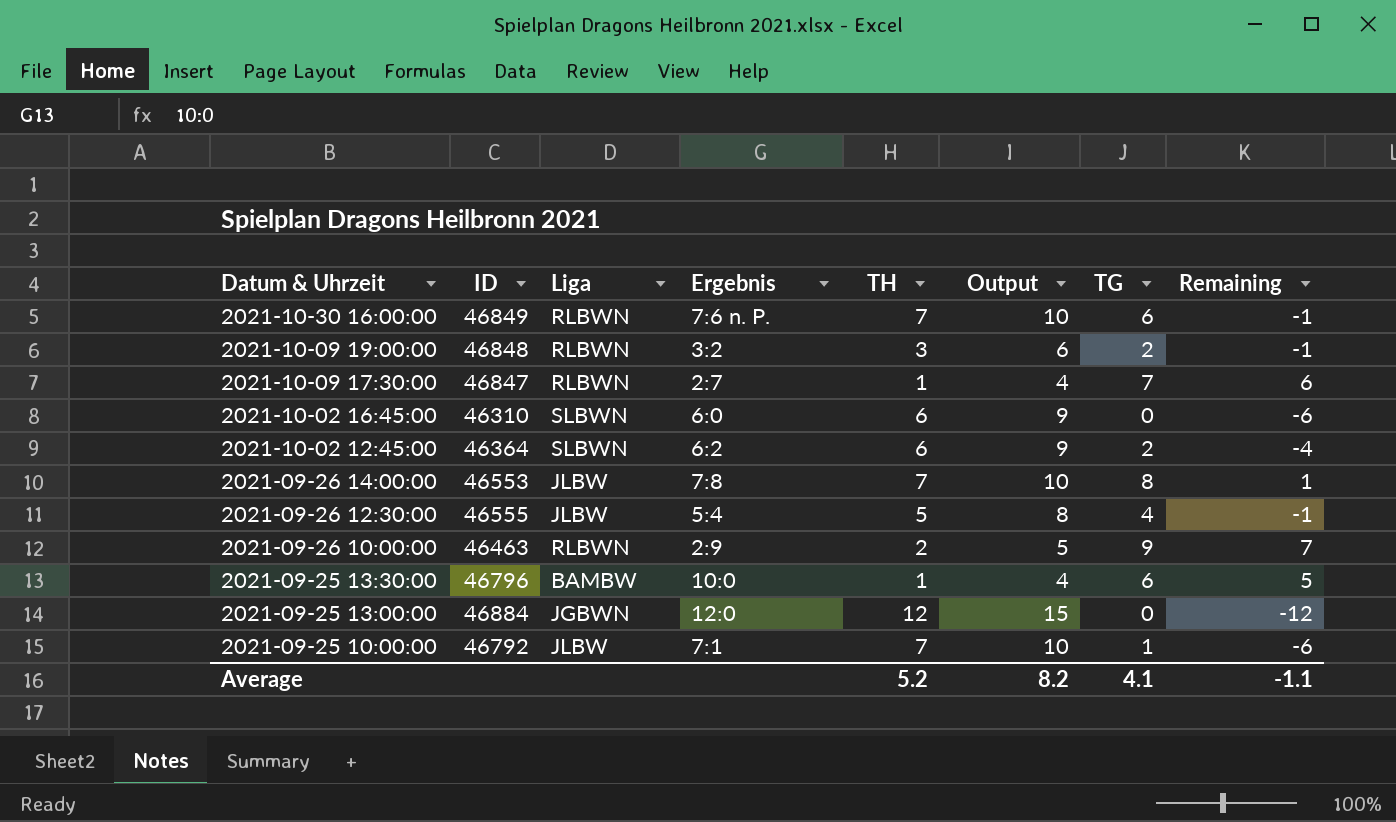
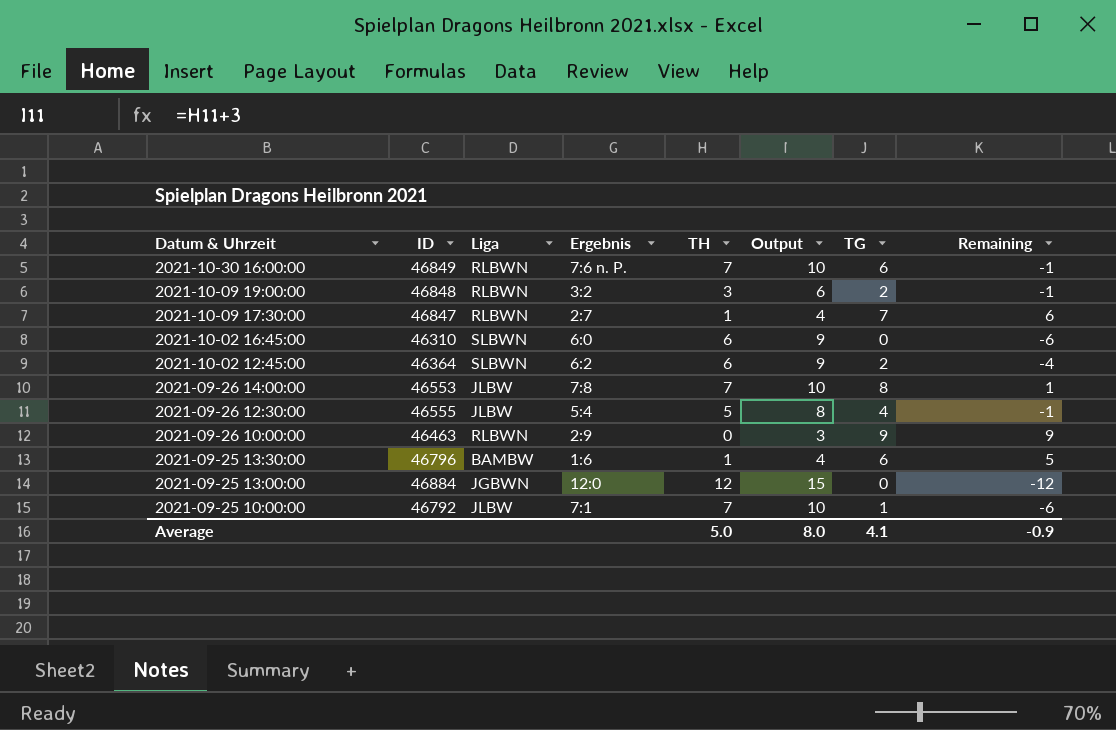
2021-09-26 10:00:00 | TH: 2 -> 0
2021-09-26 10:00:00 | Output: 5 -> 3
2021-09-26 10:00:00 | Remaining: 7 -> 9
2021-09-25 13:30:00 | Ergebnis: 10:0 -> 1:6
Average | TH: 5.2 -> 5.0
Average | Output: 8.2 -> 8.0
Average | Remaining: -1.1 -> -0.9

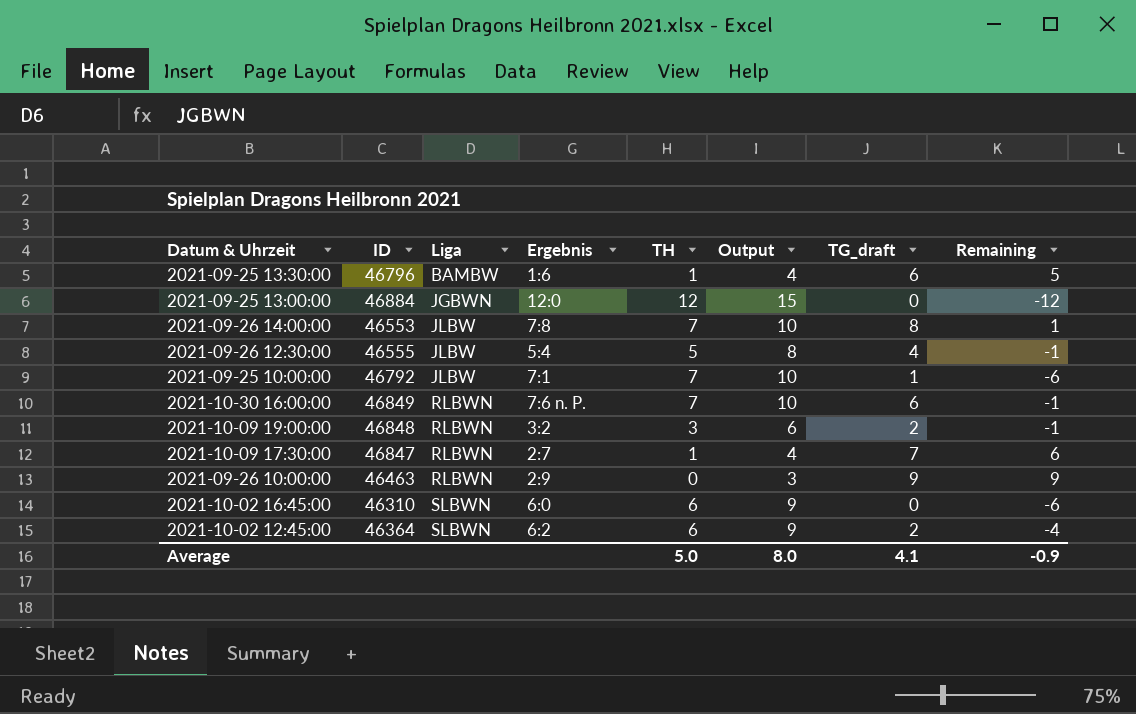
row order: Datum & Uhrzeit descending -> Liga ascending
column name: TG -> TG_draft

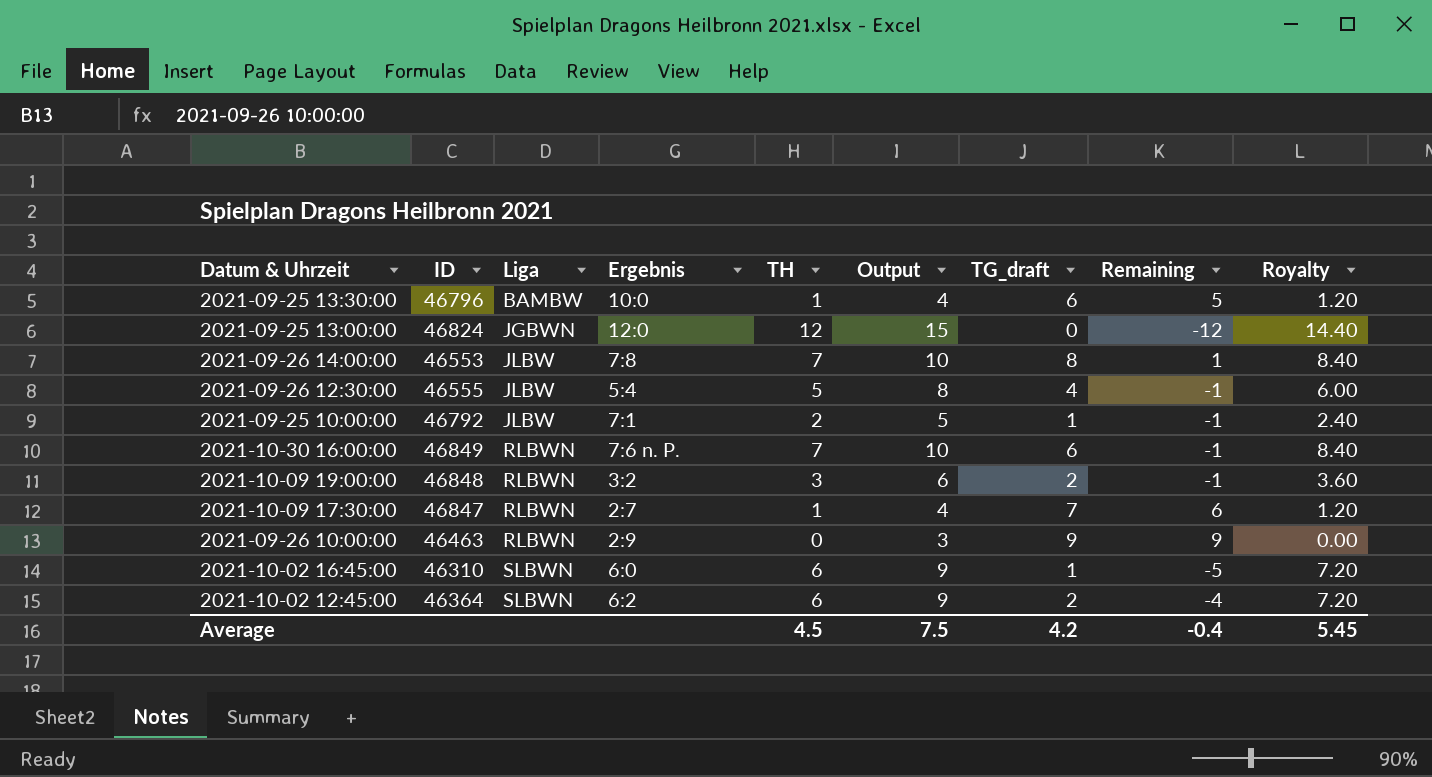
column Royalty | formula: none -> [TH] * 1.2
2021-09-25 13:30:00 | Ergebnis: 1:6 -> 10:0
2021-09-25 13:00:00 | ID: 46884 -> 46824
2021-09-25 10:00:00 | TH: 7 -> 2
2021-09-25 10:00:00 | Output: 10 -> 5
2021-09-25 10:00:00 | Remaining: -6 -> -1
2021-10-02 16:45:00 | TG_draft: 0 -> 1
2021-10-02 16:45:00 | Remaining: -6 -> -5
Average | TH: 5.0 -> 4.5
Average | Output: 8.0 -> 7.5
Average | TG_draft: 4.1 -> 4.2
Average | Remaining: -0.9 -> -0.4

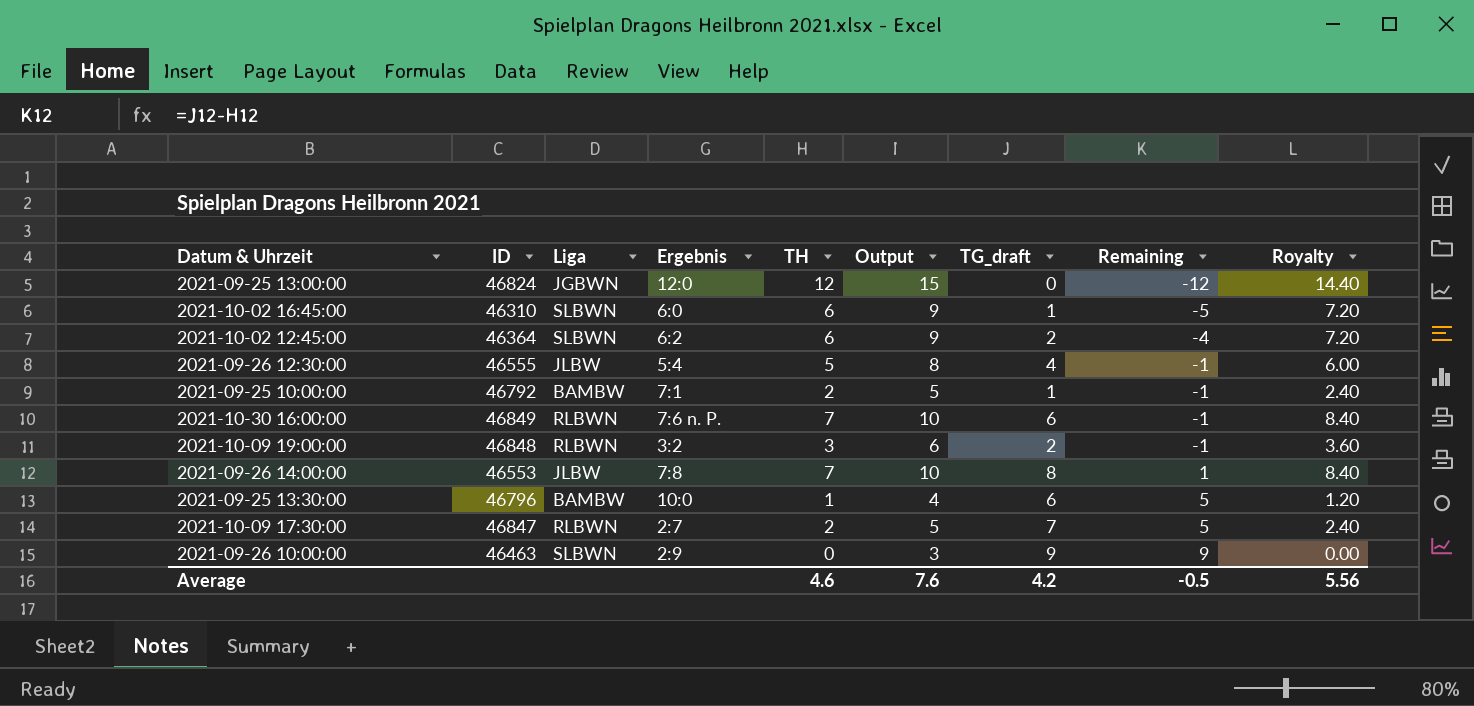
row order: Liga ascending -> Remaining ascending
2021-09-25 10:00:00 | Liga: JLBW -> BAMBW
2021-10-09 17:30:00 | TH: 1 -> 2
2021-10-09 17:30:00 | Output: 4 -> 5
2021-10-09 17:30:00 | Remaining: 6 -> 5
2021-10-09 17:30:00 | Royalty: 1.20 -> 2.40
2021-09-26 10:00:00 | Liga: RLBWN -> SLBWN
Average | TH: 4.5 -> 4.6
Average | Output: 7.5 -> 7.6
Average | Remaining: -0.4 -> -0.5
Average | Royalty: 5.45 -> 5.56

